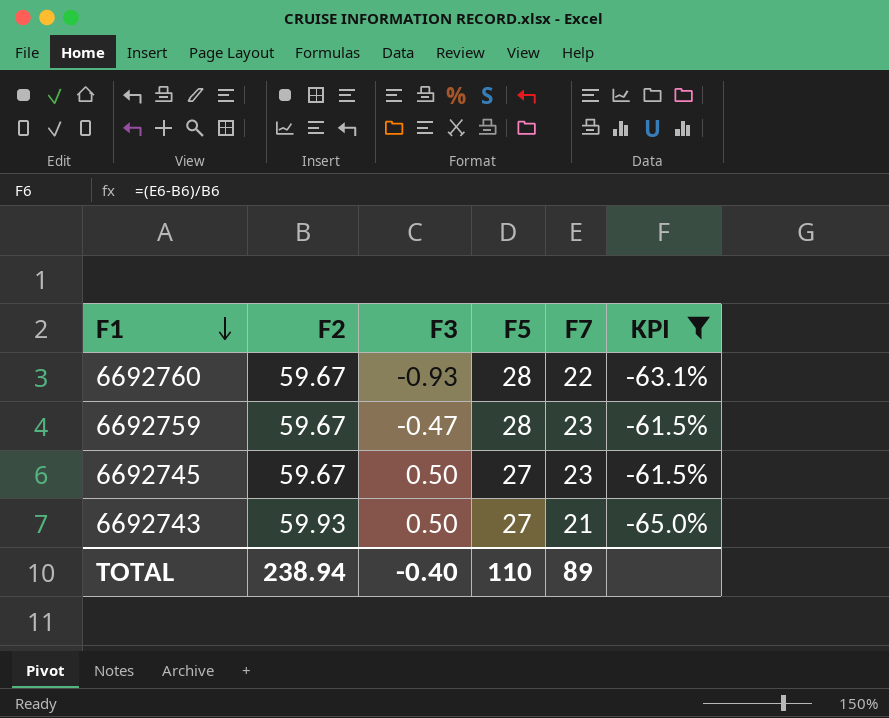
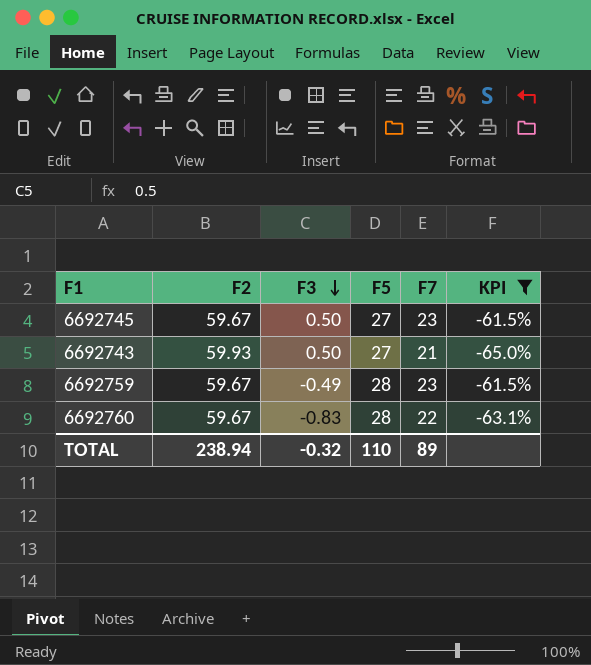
row order: F1 descending -> F3 descending
6692759 | F3: -0.47 -> -0.49
6692760 | F3: -0.93 -> -0.83
TOTAL | F3: -0.40 -> -0.32

